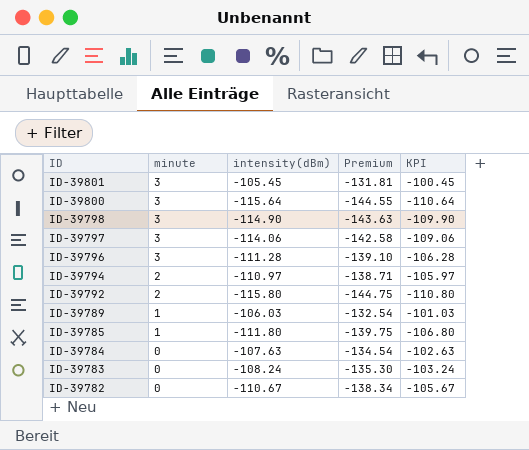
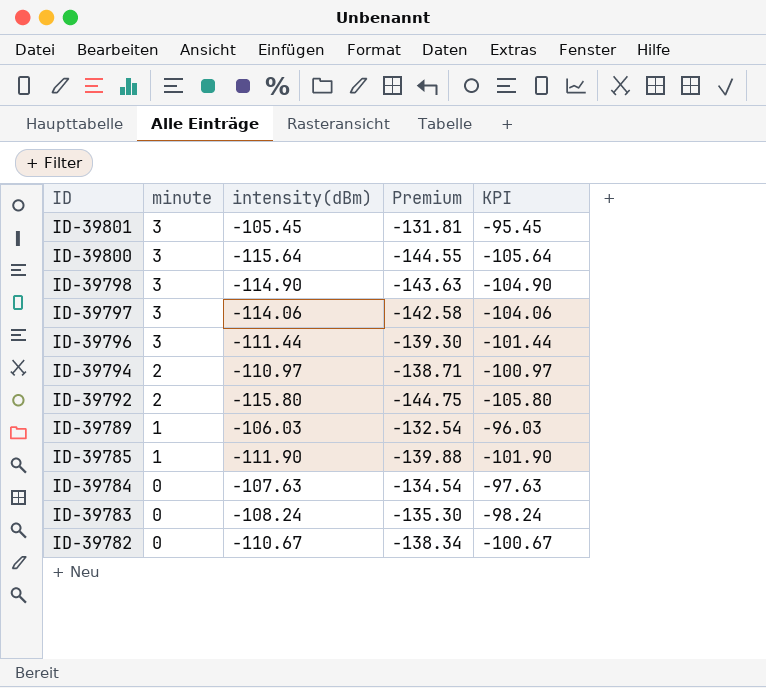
column KPI | formula: [intensity(dBm)] + 5 -> [intensity(dBm)] + 10
ID-39796 | intensity(dBm): -111.28 -> -111.44
ID-39796 | Premium: -139.10 -> -139.30
ID-39785 | intensity(dBm): -111.80 -> -111.90
ID-39785 | Premium: -139.75 -> -139.88

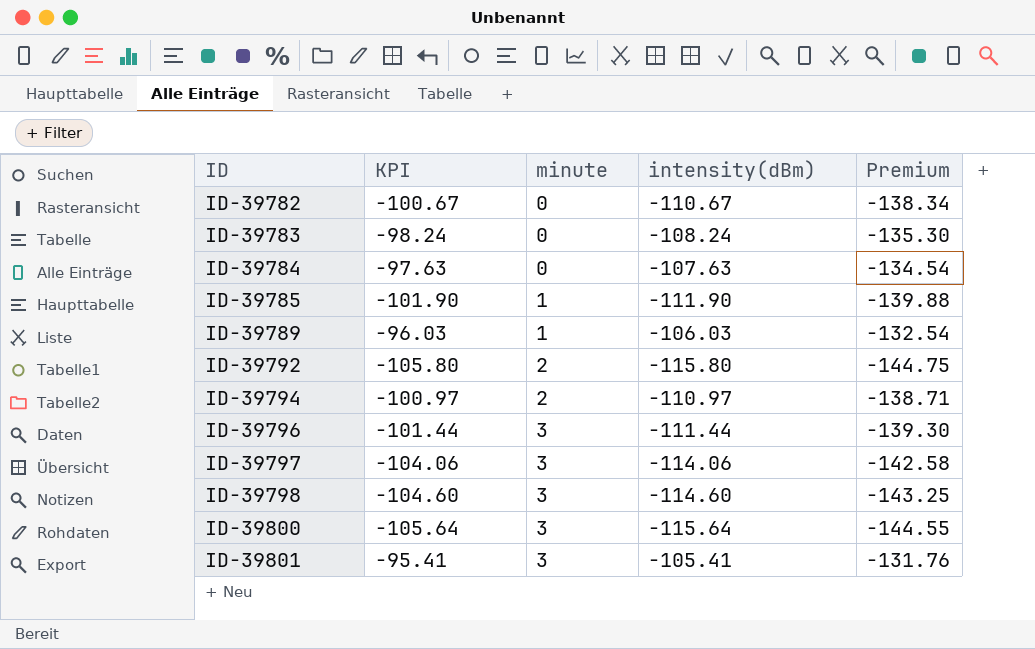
row order: ID descending -> ID ascending
column KPI | position: 5 -> 2
ID-39798 | KPI: -104.90 -> -104.60
ID-39798 | intensity(dBm): -114.90 -> -114.60
ID-39798 | Premium: -143.63 -> -143.25
ID-39801 | KPI: -95.45 -> -95.41
ID-39801 | intensity(dBm): -105.45 -> -105.41
ID-39801 | Premium: -131.81 -> -131.76

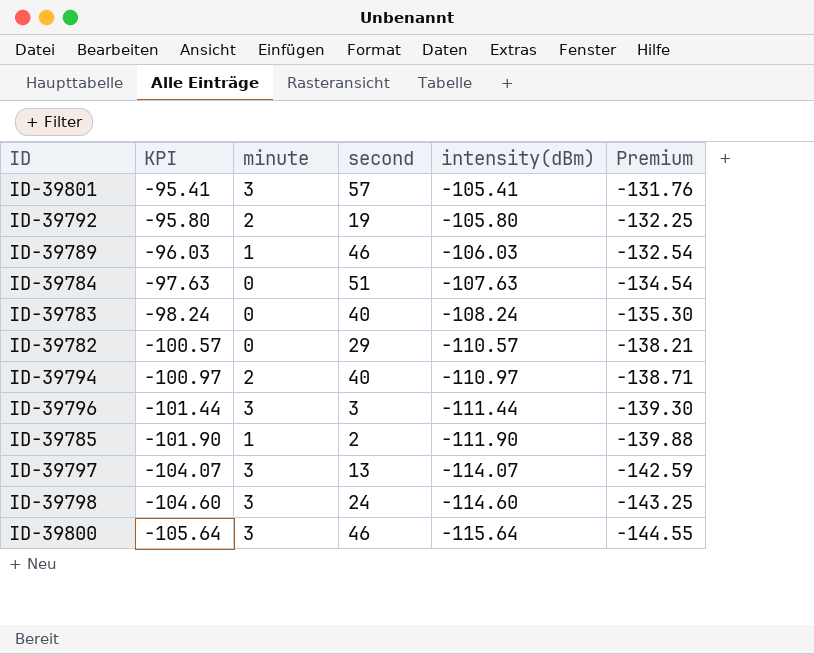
row order: ID ascending -> KPI descending
column second | position: none -> 4
ID-39792 | KPI: -105.80 -> -95.80
ID-39792 | intensity(dBm): -115.80 -> -105.80
ID-39792 | Premium: -144.75 -> -132.25
ID-39782 | KPI: -100.67 -> -100.57
ID-39782 | intensity(dBm): -110.67 -> -110.57
ID-39782 | Premium: -138.34 -> -138.21
ID-39797 | KPI: -104.06 -> -104.07
ID-39797 | intensity(dBm): -114.06 -> -114.07
ID-39797 | Premium: -142.58 -> -142.59

